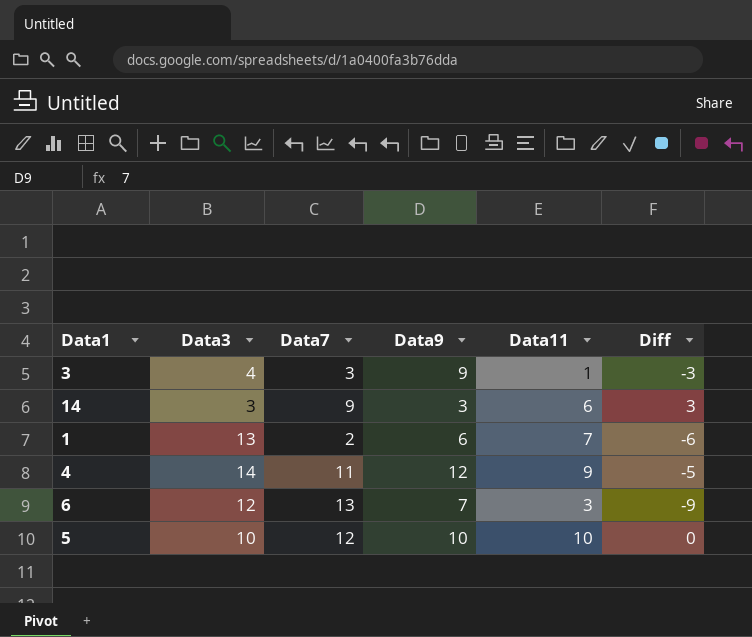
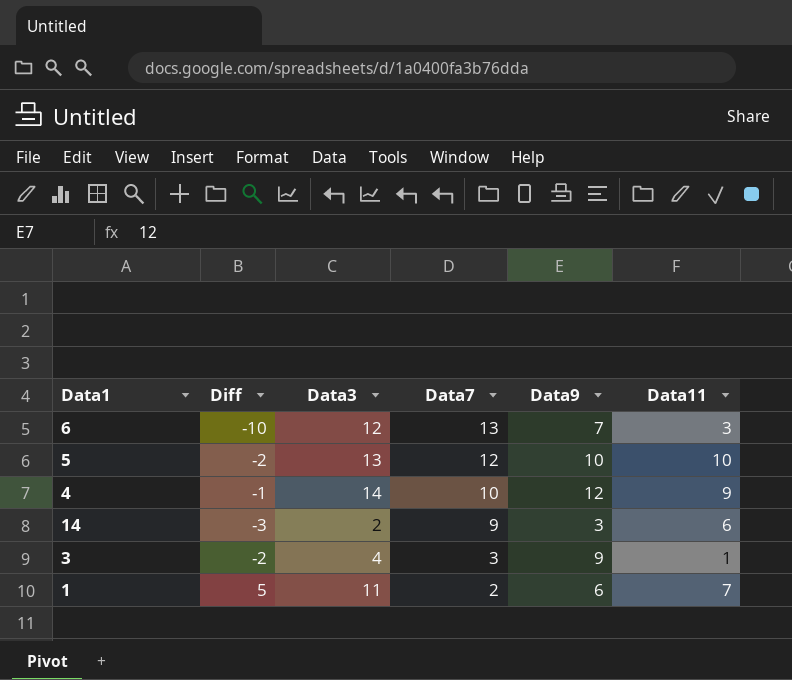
row order: none -> Data7 descending
column Diff | formula: [Data11] - [Data3] -> [Data11] - [Data7]
column Diff | position: 6 -> 2
5 | Data3: 10 -> 13
4 | Data7: 11 -> 10
14 | Data3: 3 -> 2
1 | Data3: 13 -> 11

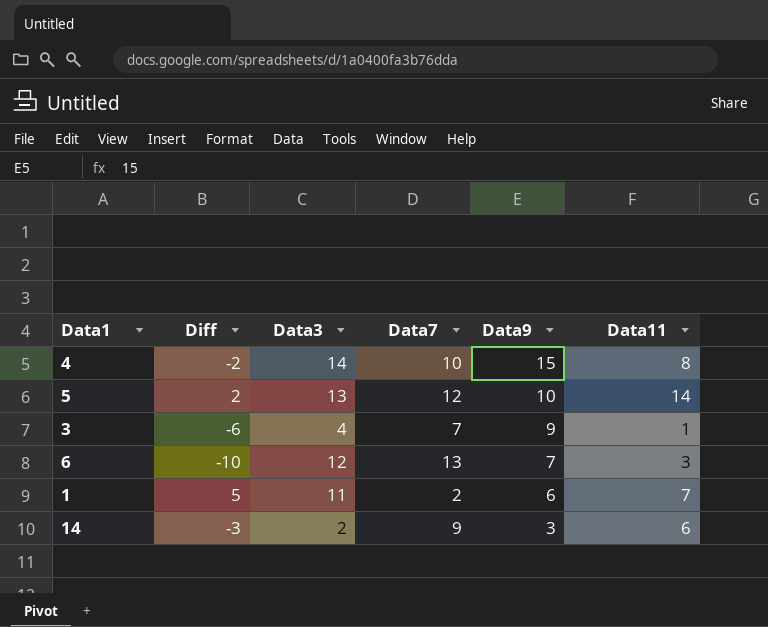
row order: Data7 descending -> Data9 descending
4 | Diff: -1 -> -2
4 | Data9: 12 -> 15
4 | Data11: 9 -> 8
5 | Diff: -2 -> 2
5 | Data11: 10 -> 14
3 | Diff: -2 -> -6
3 | Data7: 3 -> 7

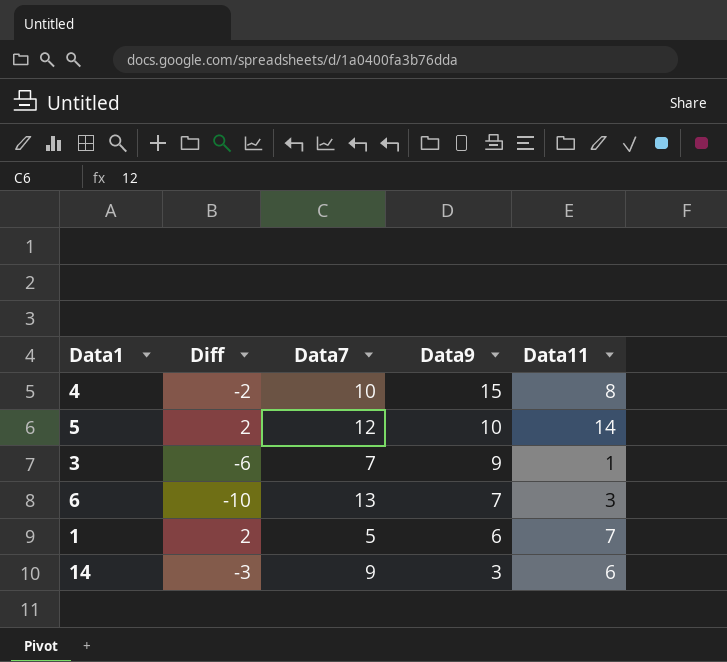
column Data3 | position: 3 -> none
1 | Diff: 5 -> 2
1 | Data7: 2 -> 5

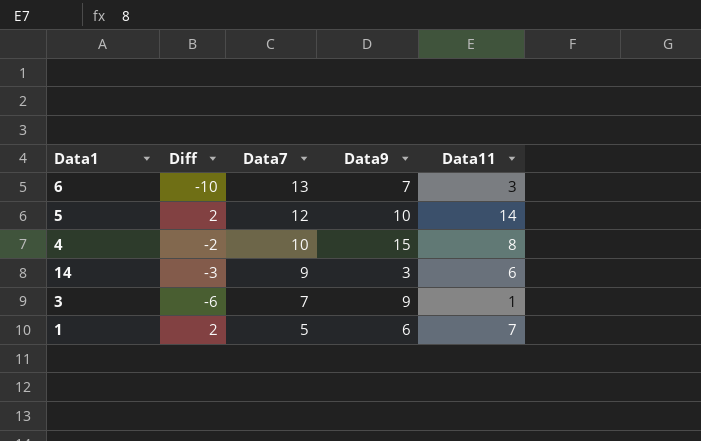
row order: Data9 descending -> Data7 descending

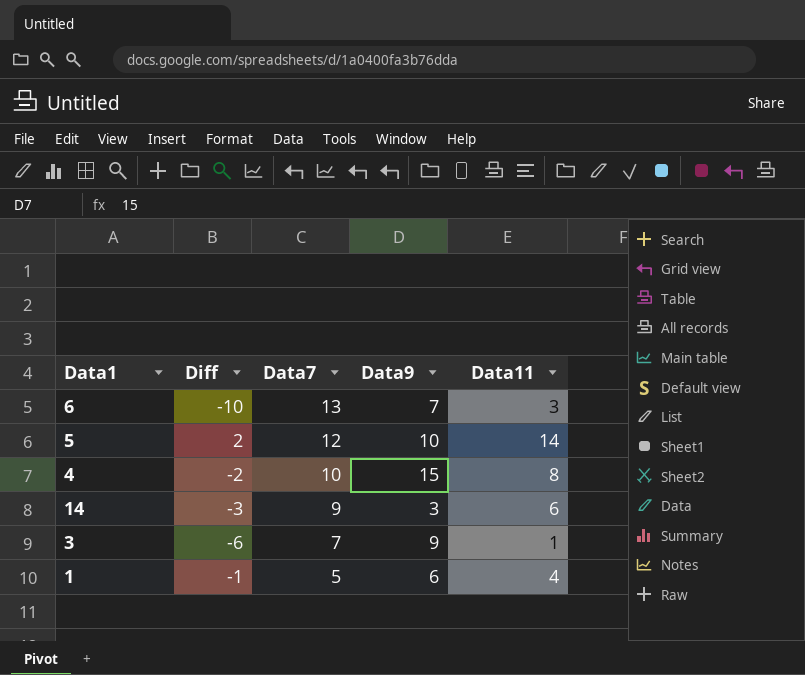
1 | Diff: 2 -> -1
1 | Data11: 7 -> 4

